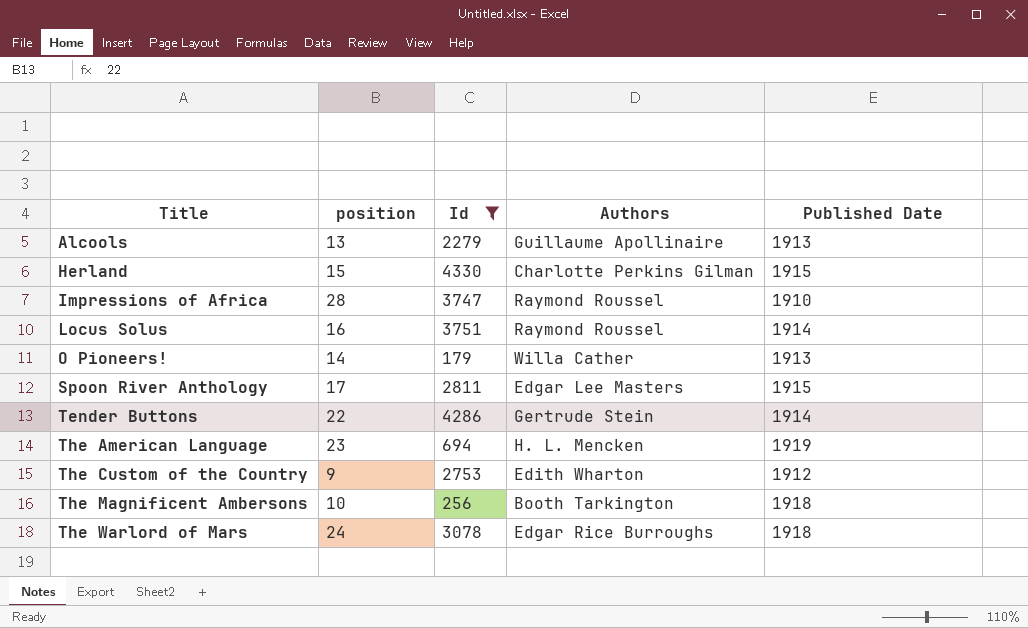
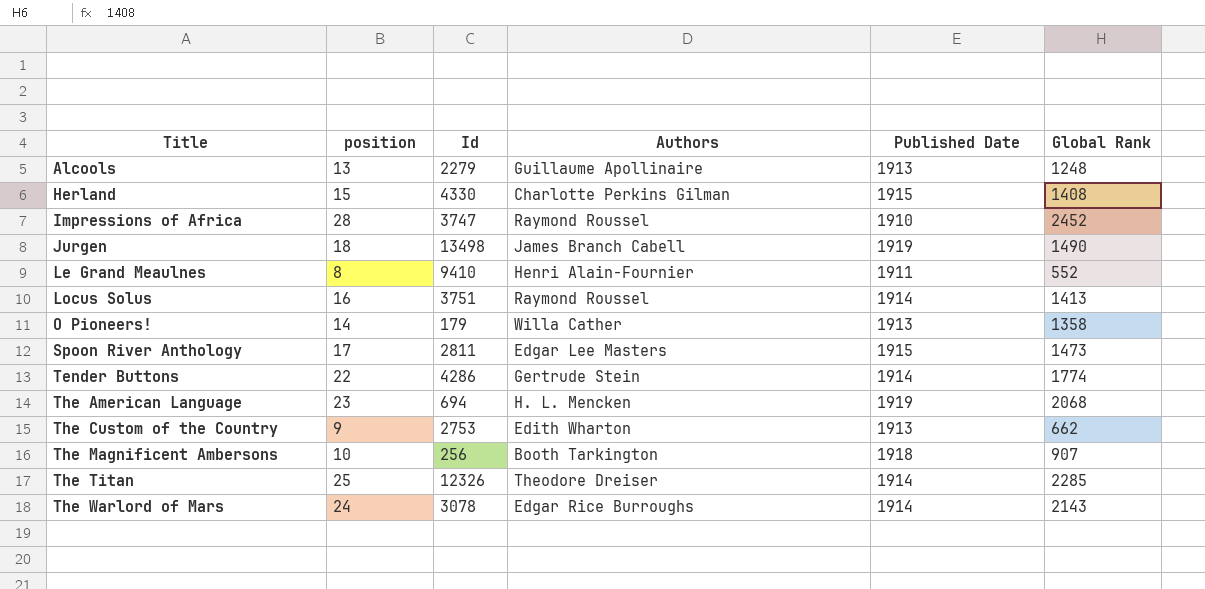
filter: Id <= 4330 -> none
column Global Rank | position: none -> 6
The Custom of the Country | Published Date: 1912 -> 1913
The Warlord of Mars | Published Date: 1918 -> 1914

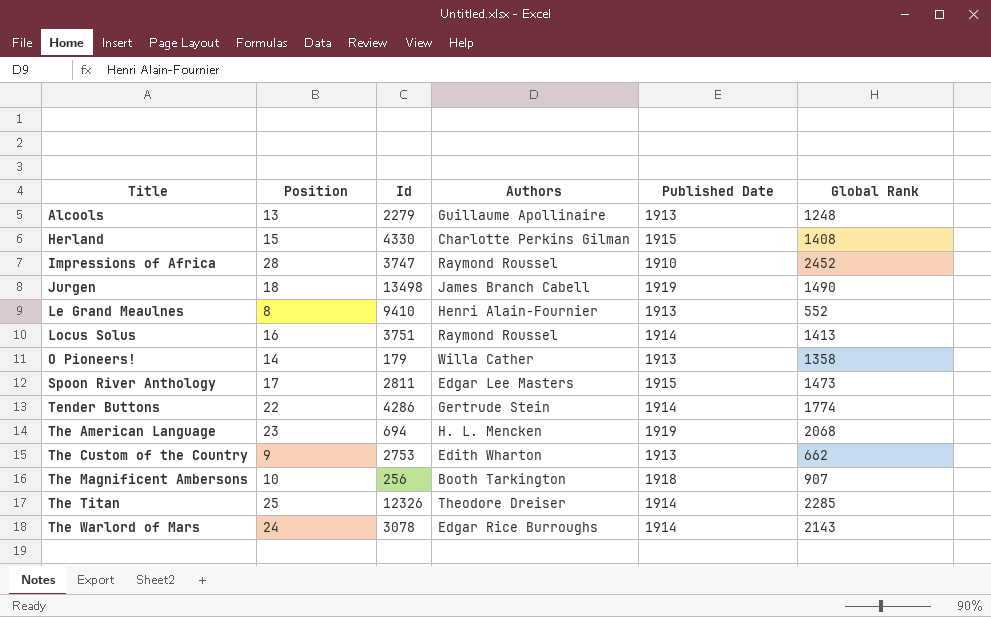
column name: position -> Position
Le Grand Meaulnes | Published Date: 1911 -> 1913

